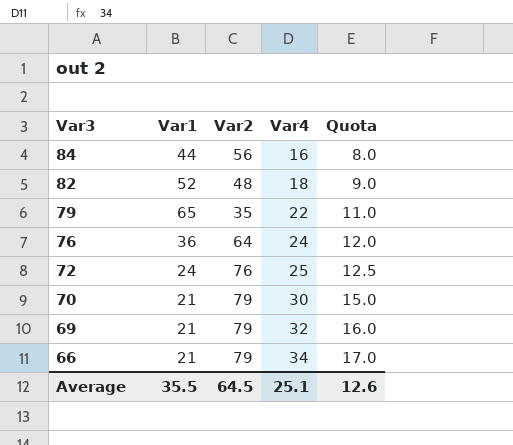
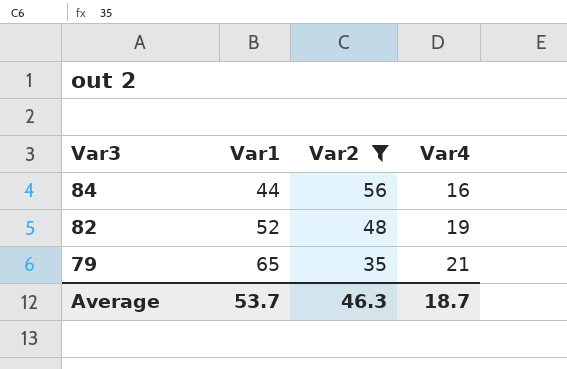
filter: none -> Var2 <= 56
column Quota | formula: [Var4] * 0.5 -> none
82 | Var4: 18 -> 19
79 | Var4: 22 -> 21
Average | Var1: 35.5 -> 53.7
Average | Var2: 64.5 -> 46.3
Average | Var4: 25.1 -> 18.7

